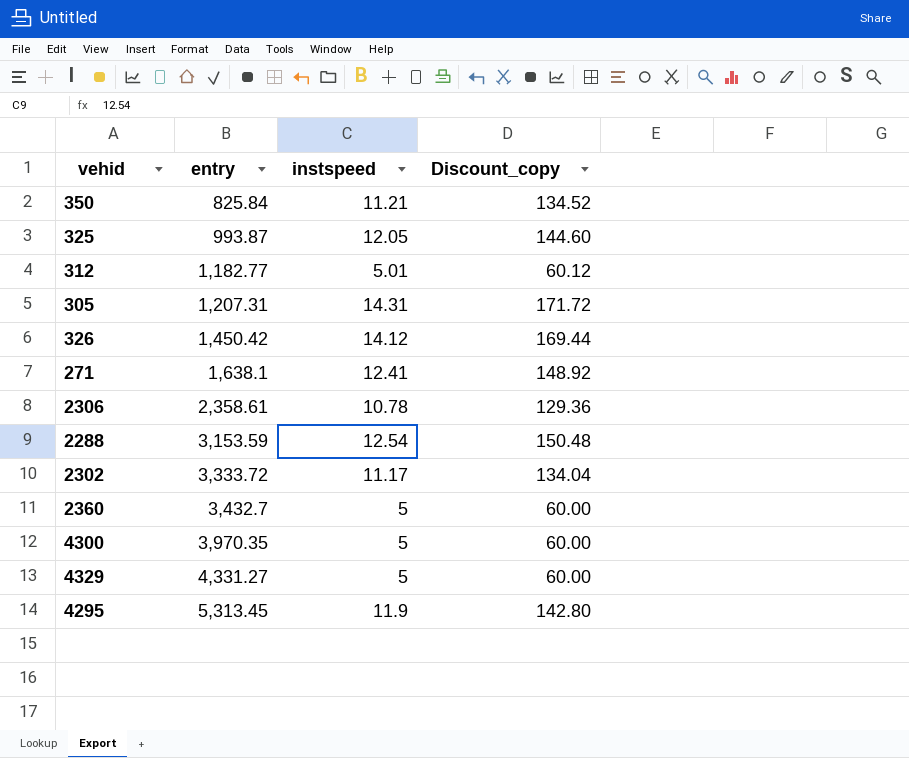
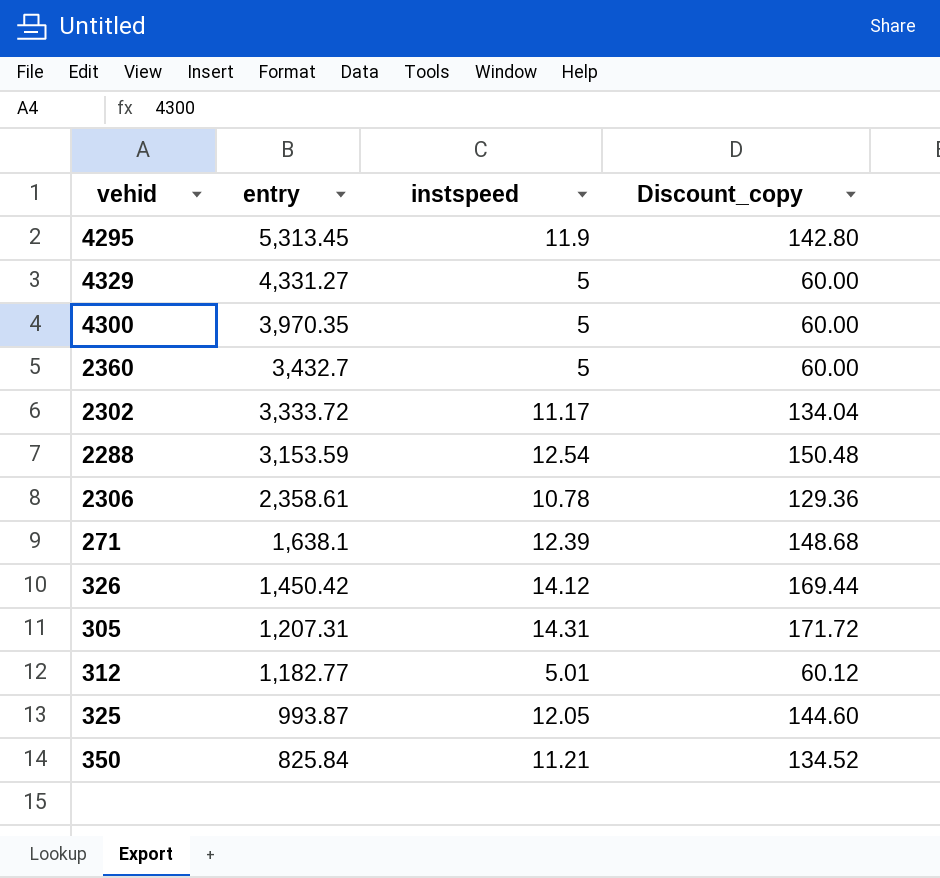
row order: entry ascending -> entry descending
271 | instspeed: 12.41 -> 12.39
271 | Discount_copy: 148.92 -> 148.68

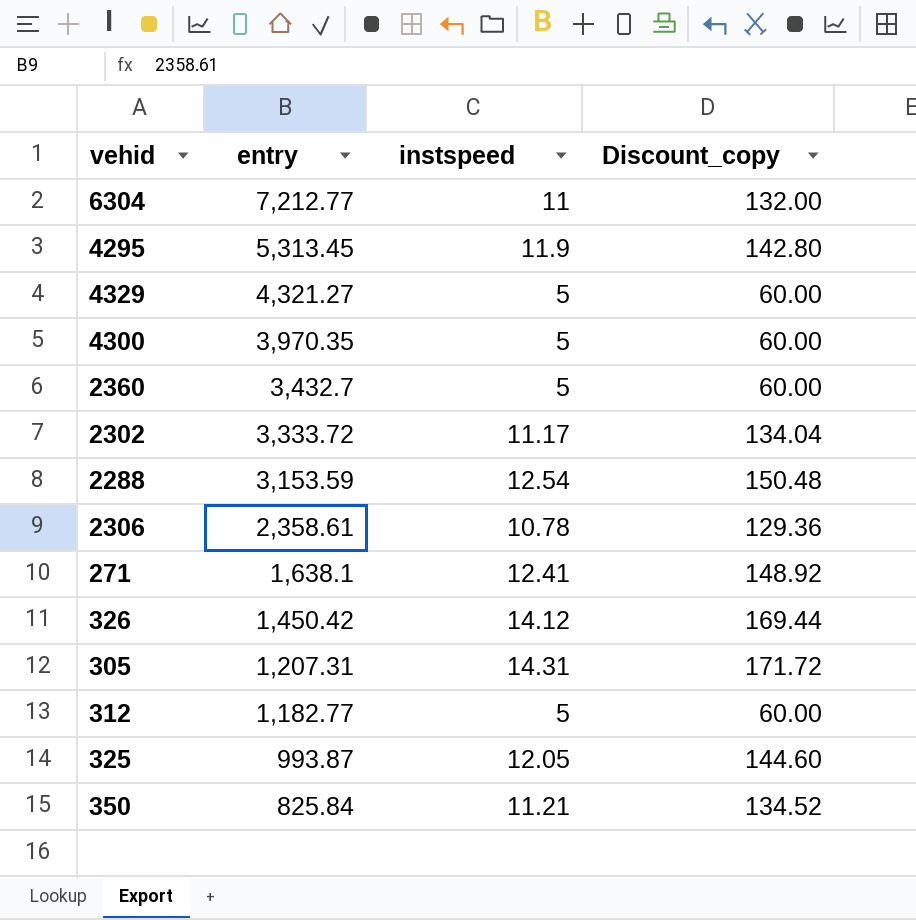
row 6304: none -> 7,212.77 | 11 | 132.00
4329 | entry: 4,331.27 -> 4,321.27
271 | instspeed: 12.39 -> 12.41
271 | Discount_copy: 148.68 -> 148.92
312 | instspeed: 5.01 -> 5
312 | Discount_copy: 60.12 -> 60.00

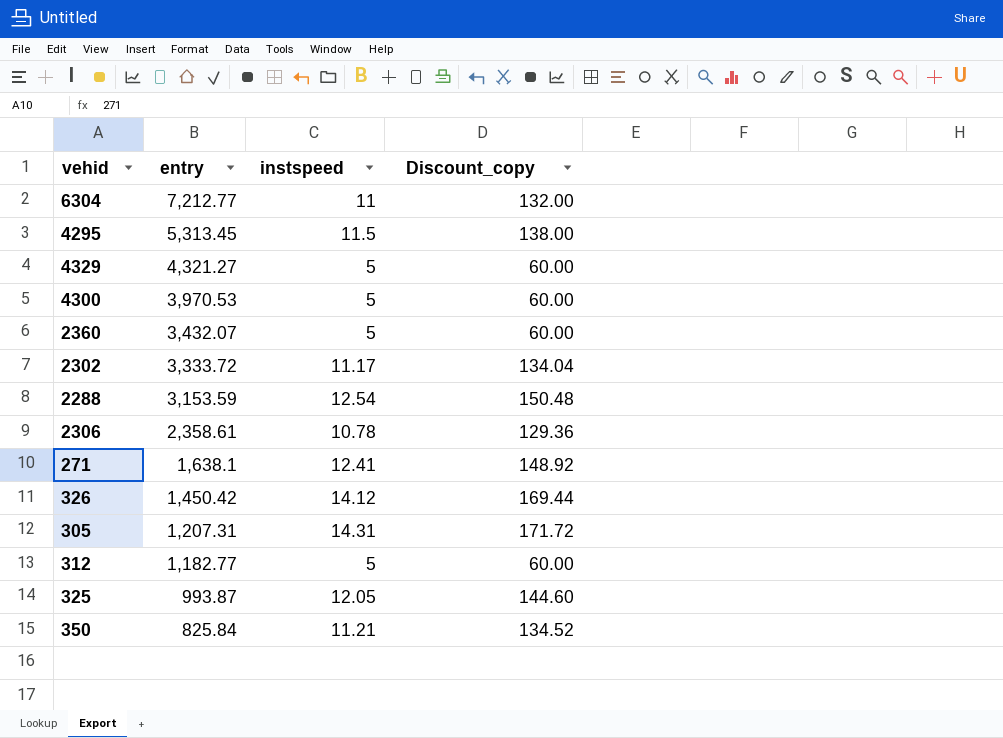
4295 | instspeed: 11.9 -> 11.5
4295 | Discount_copy: 142.80 -> 138.00
4300 | entry: 3,970.35 -> 3,970.53
2360 | entry: 3,432.7 -> 3,432.07

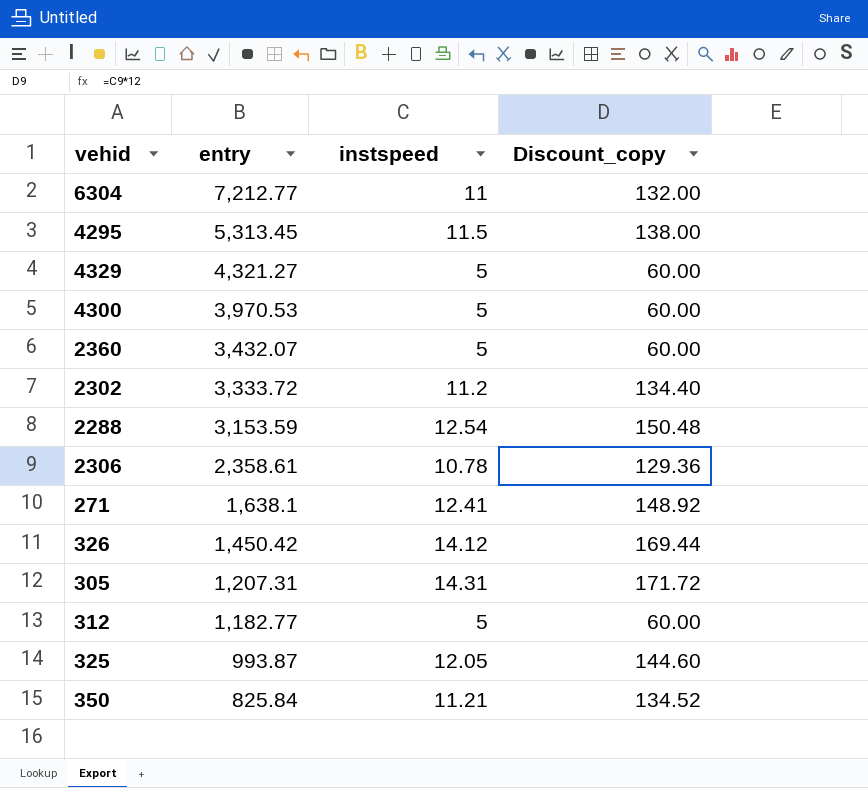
2302 | instspeed: 11.17 -> 11.2
2302 | Discount_copy: 134.04 -> 134.40

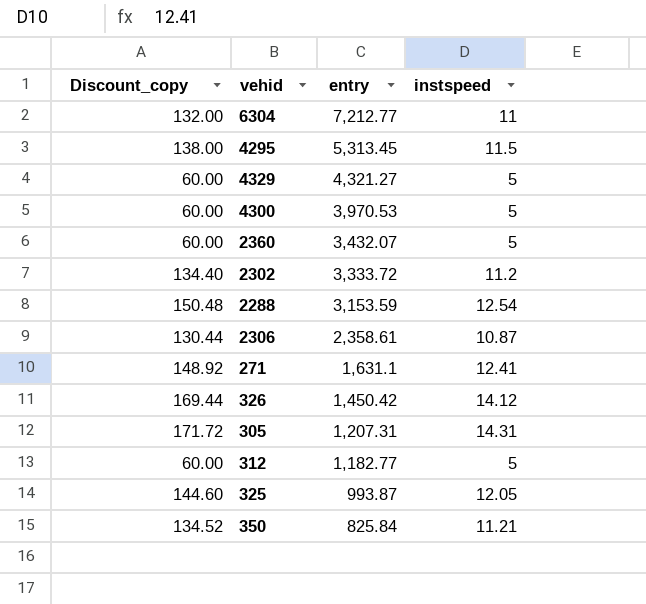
column Discount_copy | position: 4 -> 1
2306 | Discount_copy: 129.36 -> 130.44
2306 | instspeed: 10.78 -> 10.87
271 | entry: 1,638.1 -> 1,631.1

